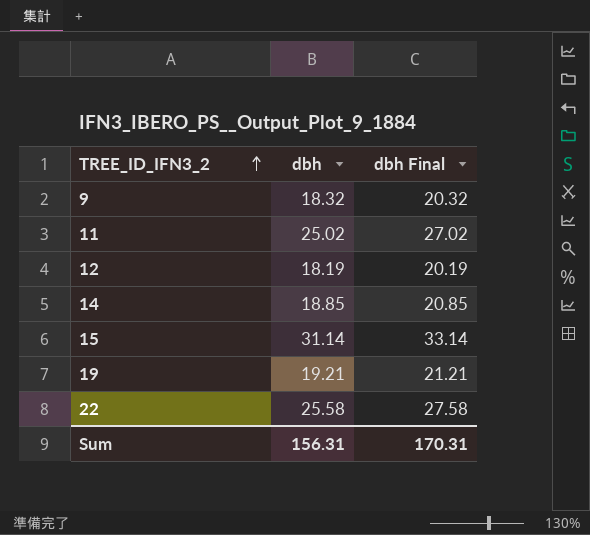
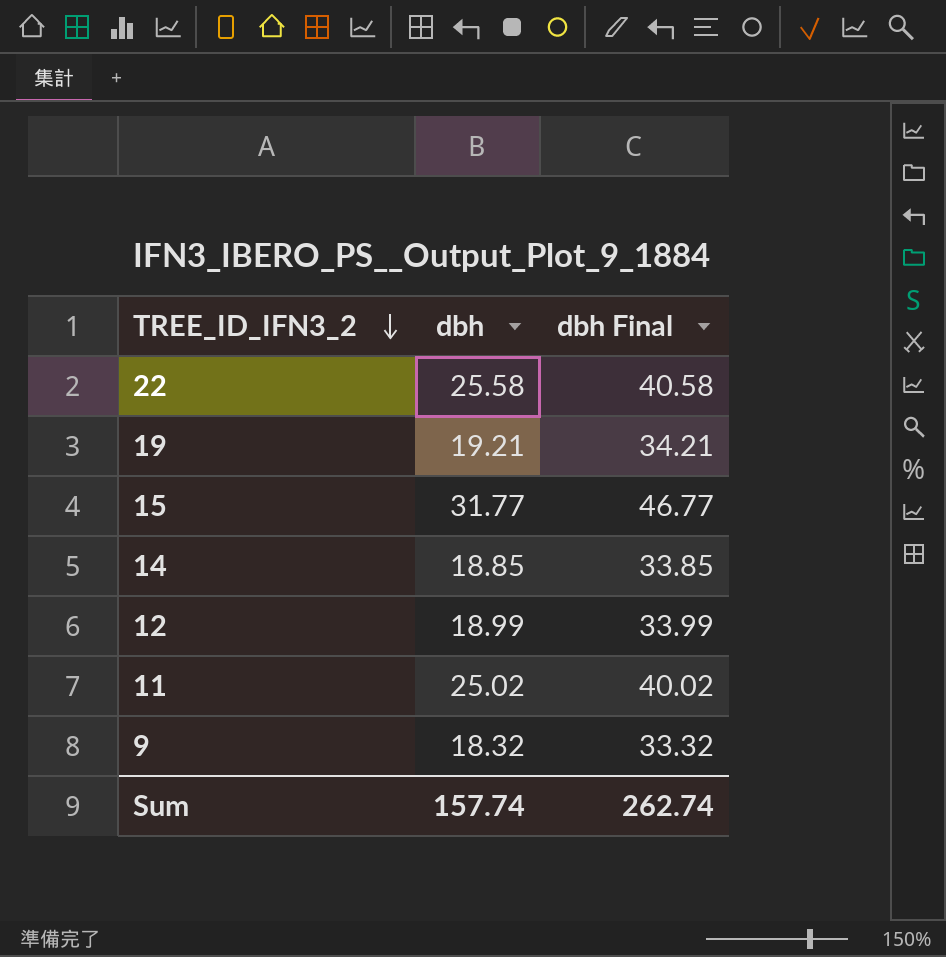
row order: TREE_ID_IFN3_2 ascending -> TREE_ID_IFN3_2 descending
column dbh Final | formula: [dbh] + 2 -> [dbh] + 15
15 | dbh: 31.14 -> 31.77
12 | dbh: 18.19 -> 18.99
Sum | dbh: 156.31 -> 157.74
Sum | dbh Final: 170.31 -> 262.74

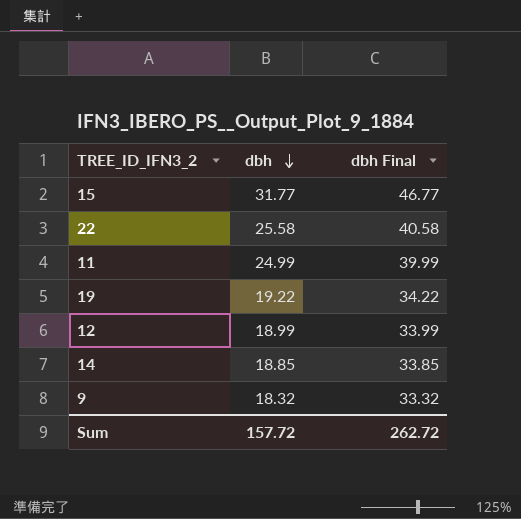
row order: TREE_ID_IFN3_2 descending -> dbh descending
11 | dbh: 25.02 -> 24.99
11 | dbh Final: 40.02 -> 39.99
19 | dbh: 19.21 -> 19.22
19 | dbh Final: 34.21 -> 34.22
Sum | dbh: 157.74 -> 157.72
Sum | dbh Final: 262.74 -> 262.72

